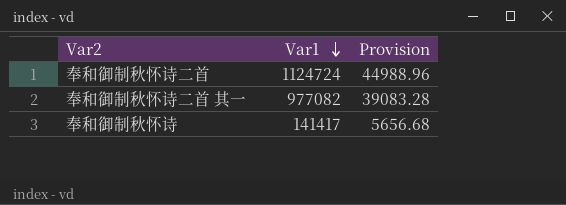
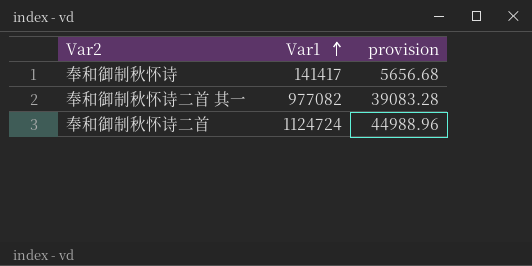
row order: Var1 descending -> Var1 ascending
column name: Provision -> provision

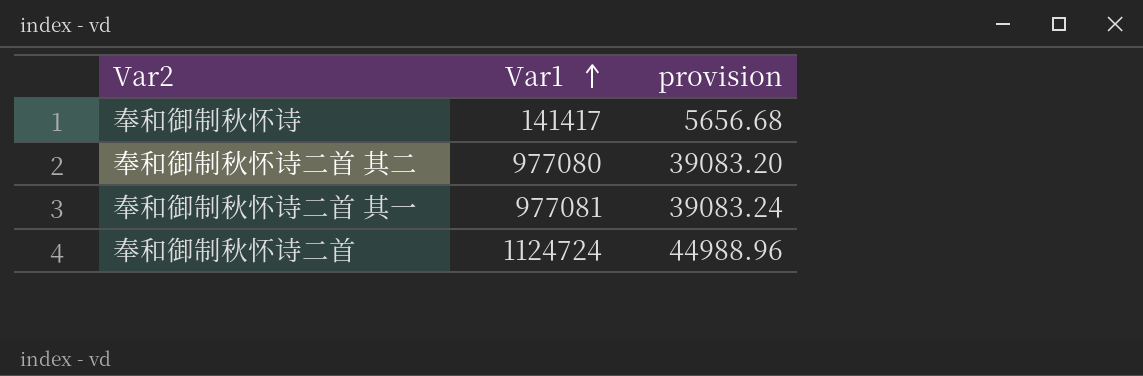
row 奉和御制秋怀诗二首 其二: none -> 977080 | 39083.20
奉和御制秋怀诗二首 其一 | Var1: 977082 -> 977081
奉和御制秋怀诗二首 其一 | provision: 39083.28 -> 39083.24

